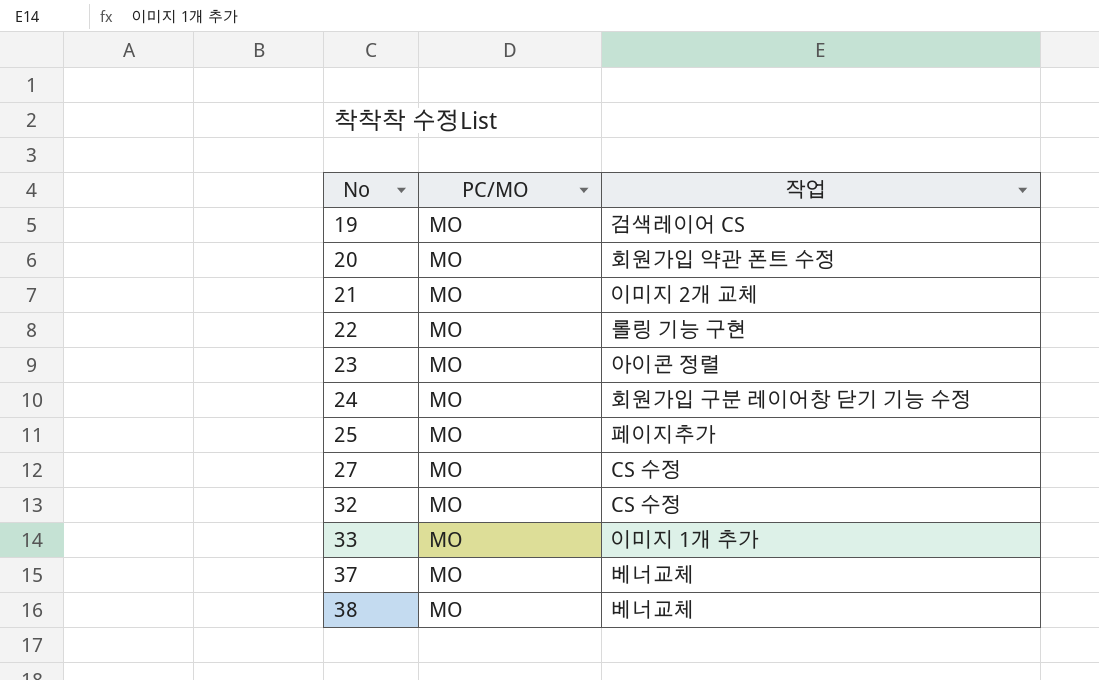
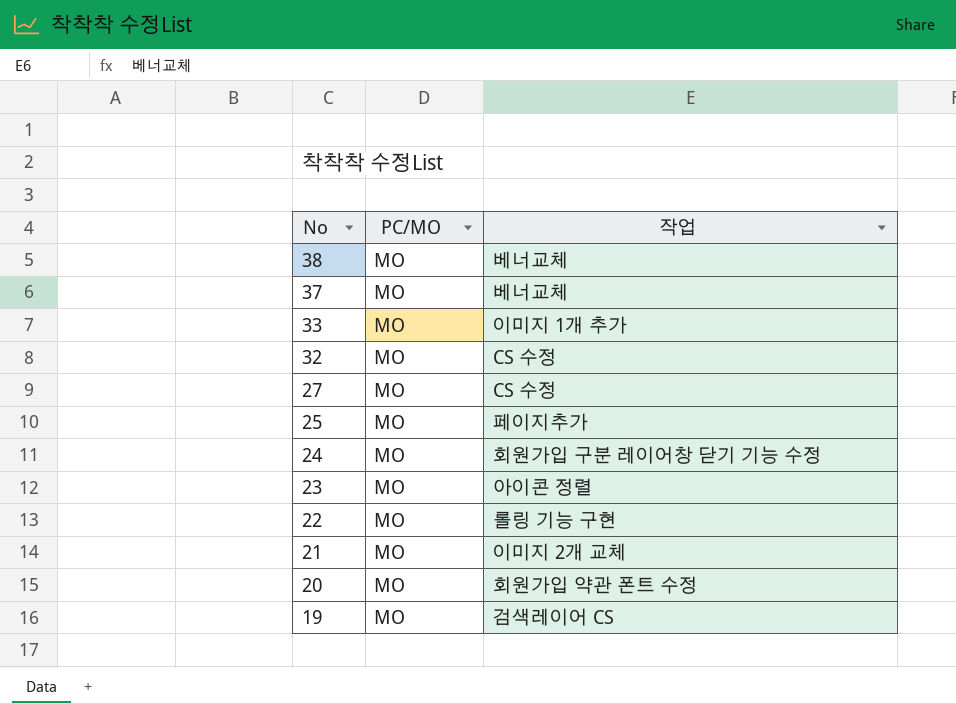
row order: No ascending -> No descending

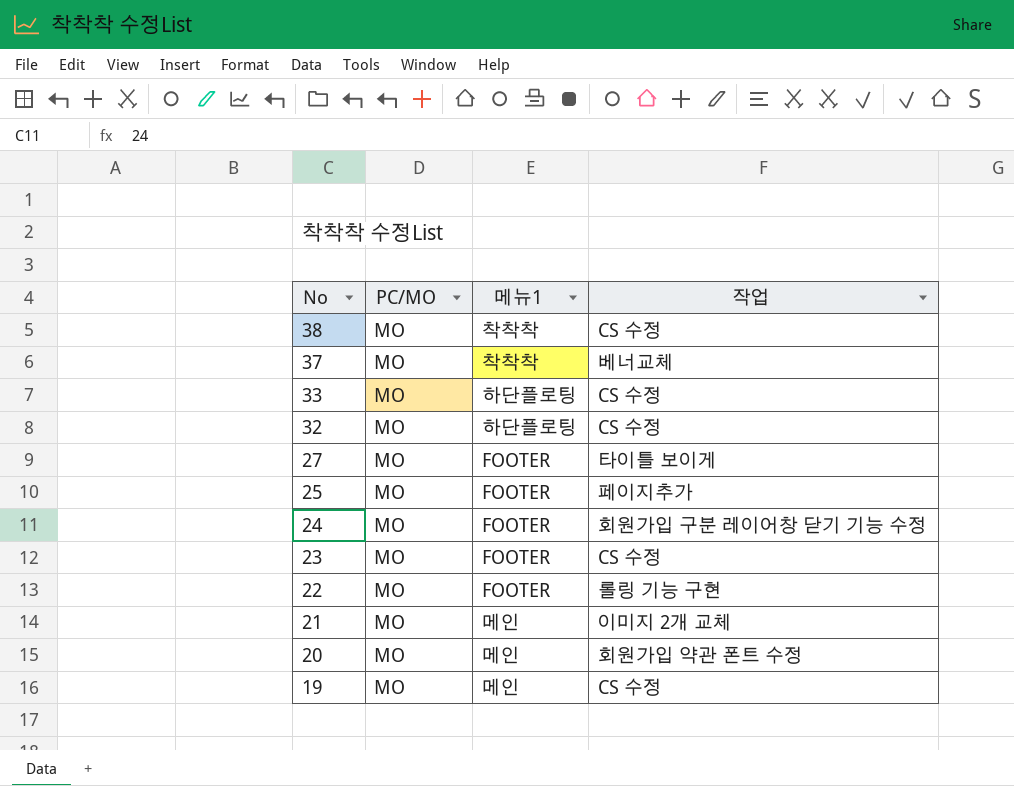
column 메뉴1 | position: none -> 3
38 | 작업: 베너교체 -> CS 수정
33 | 작업: 이미지 1개 추가 -> CS 수정
27 | 작업: CS 수정 -> 타이틀 보이게
23 | 작업: 아이콘 정렬 -> CS 수정
19 | 작업: 검색레이어 CS -> CS 수정

